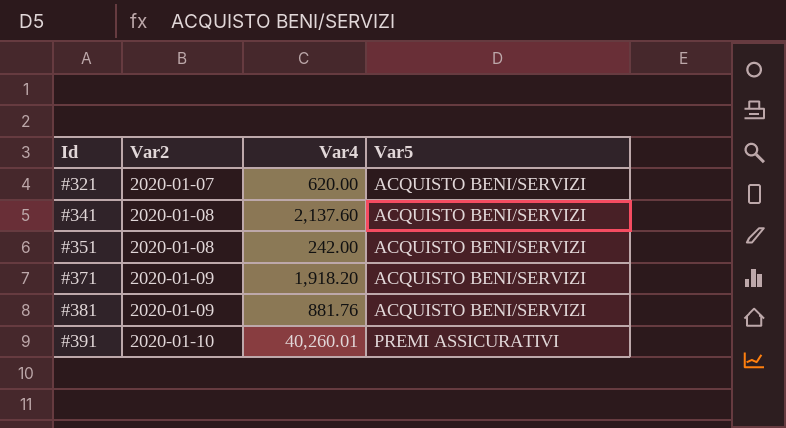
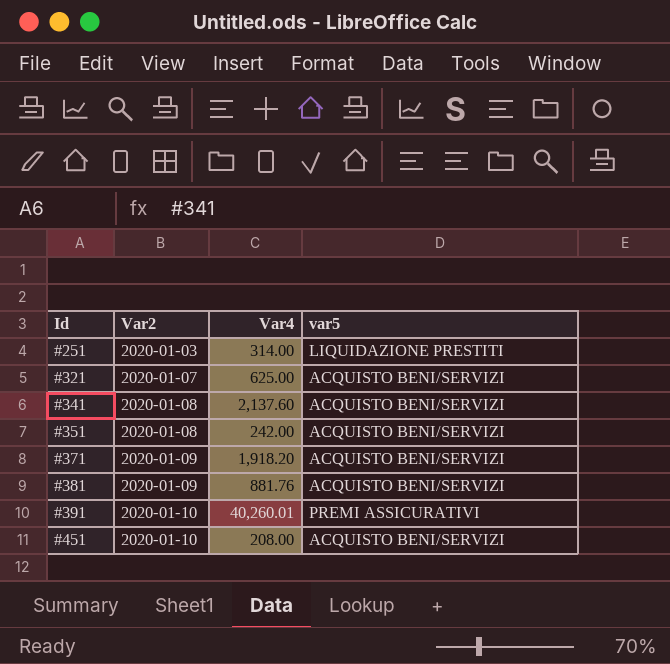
column name: Var5 -> var5
row #251: none -> 2020-01-03 | 314.00 | LIQUIDAZIONE PRESTITI
#321 | Var4: 620.00 -> 625.00
row #451: none -> 2020-01-10 | 208.00 | ACQUISTO BENI/SERVIZI

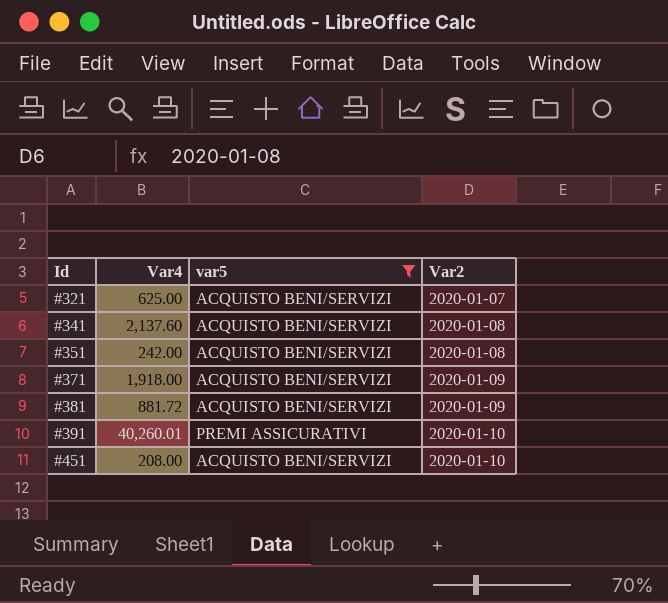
filter: none -> var5 != LIQUIDAZIONE PRESTITI
column Var2 | position: 2 -> 4
#371 | Var4: 1,918.20 -> 1,918.00
#381 | Var4: 881.76 -> 881.72

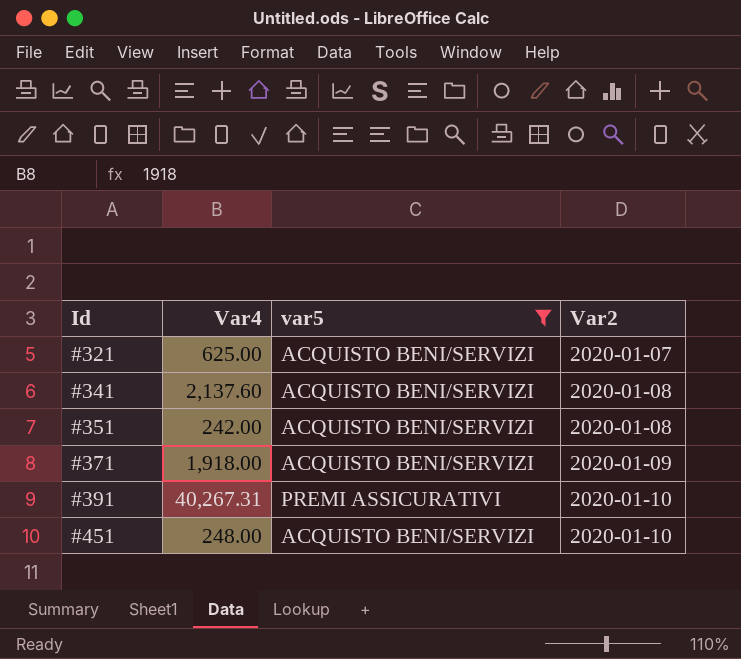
row #381: 881.72 | ACQUISTO BENI/SERVIZI | 2020-01-09 -> none
#391 | Var4: 40,260.01 -> 40,267.31
#451 | Var4: 208.00 -> 248.00

